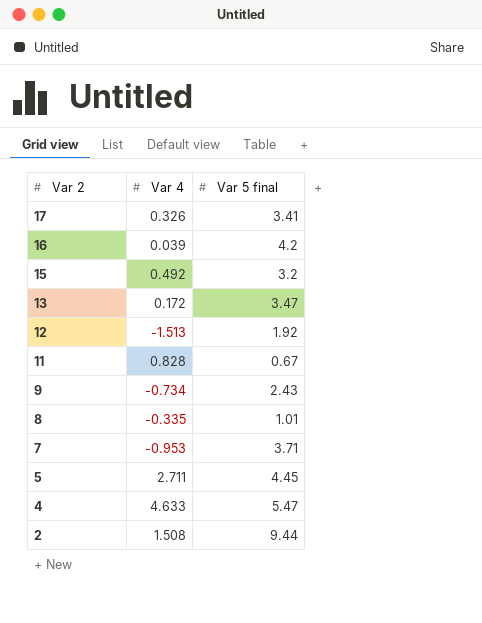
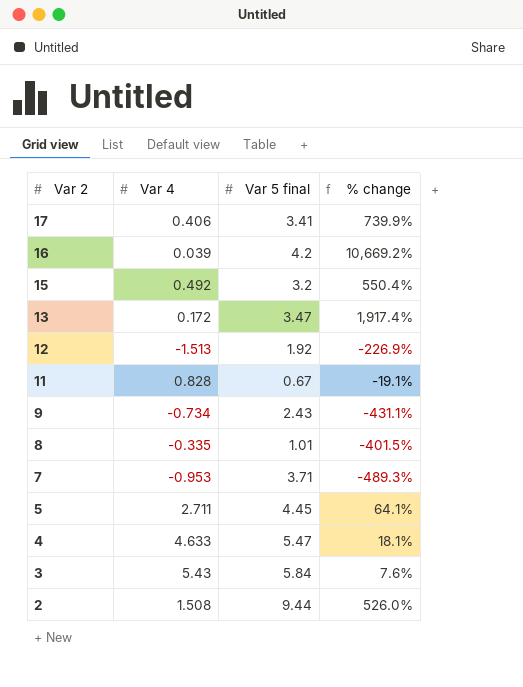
column % change | formula: none -> ([Var 5 final] - [Var 4]) / [Var 4]
17 | Var 4: 0.326 -> 0.406
row 3: none -> 5.43 | 5.84 | 7.6%

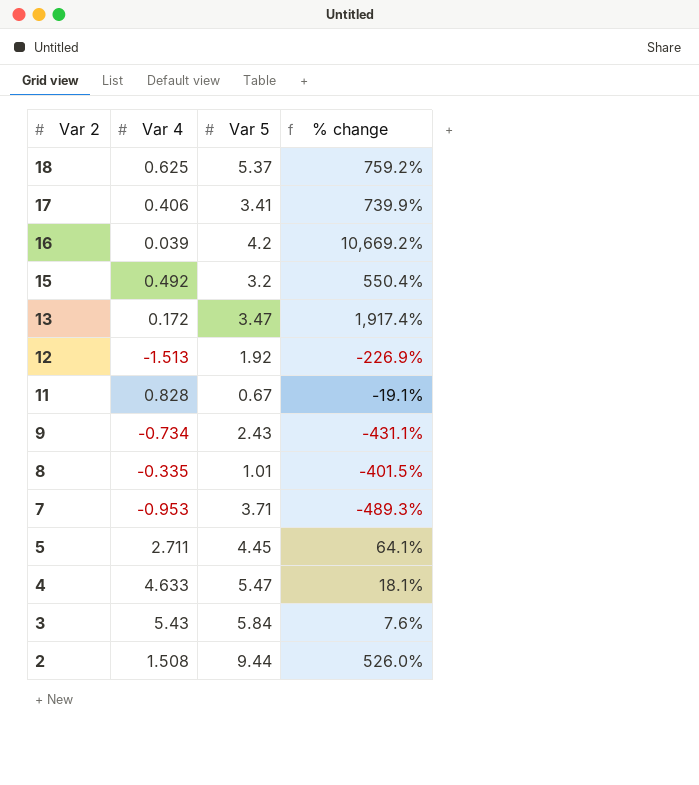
column name: Var 5 final -> Var 5
row 18: none -> 0.625 | 5.37 | 759.2%

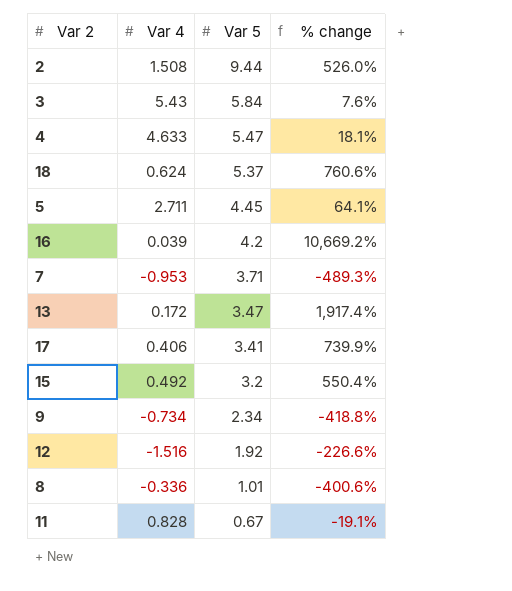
row order: Var 2 descending -> Var 5 descending
18 | Var 4: 0.625 -> 0.624
18 | % change: 759.2% -> 760.6%
9 | Var 5: 2.43 -> 2.34
9 | % change: -431.1% -> -418.8%
12 | Var 4: -1.513 -> -1.516
12 | % change: -226.9% -> -226.6%
8 | Var 4: -0.335 -> -0.336
8 | % change: -401.5% -> -400.6%

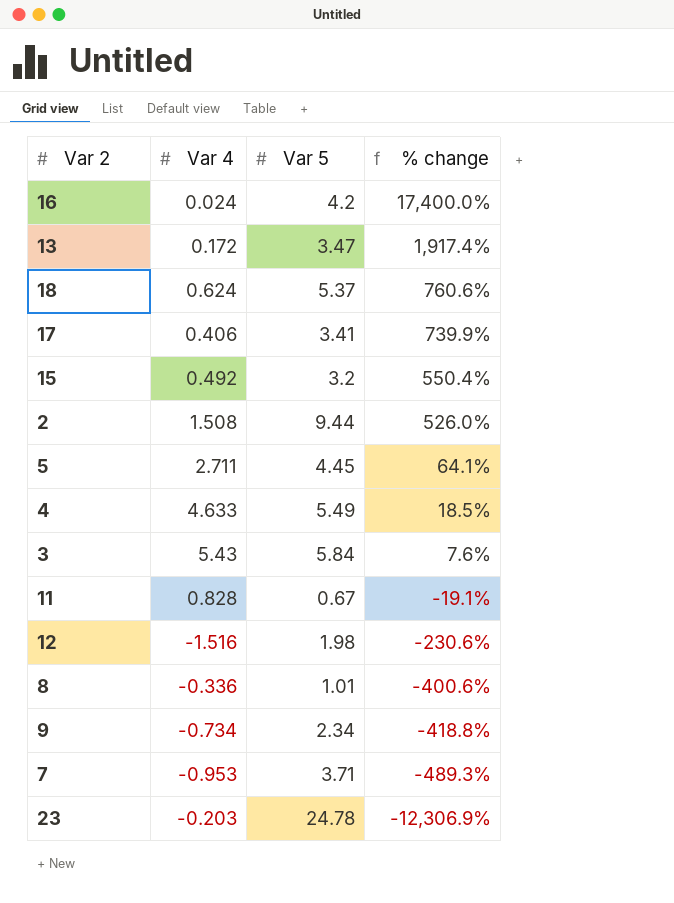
row order: Var 5 descending -> % change descending
16 | Var 4: 0.039 -> 0.024
16 | % change: 10,669.2% -> 17,400.0%
4 | Var 5: 5.47 -> 5.49
4 | % change: 18.1% -> 18.5%
12 | Var 5: 1.92 -> 1.98
12 | % change: -226.6% -> -230.6%
row 23: none -> -0.203 | 24.78 | -12,306.9%

